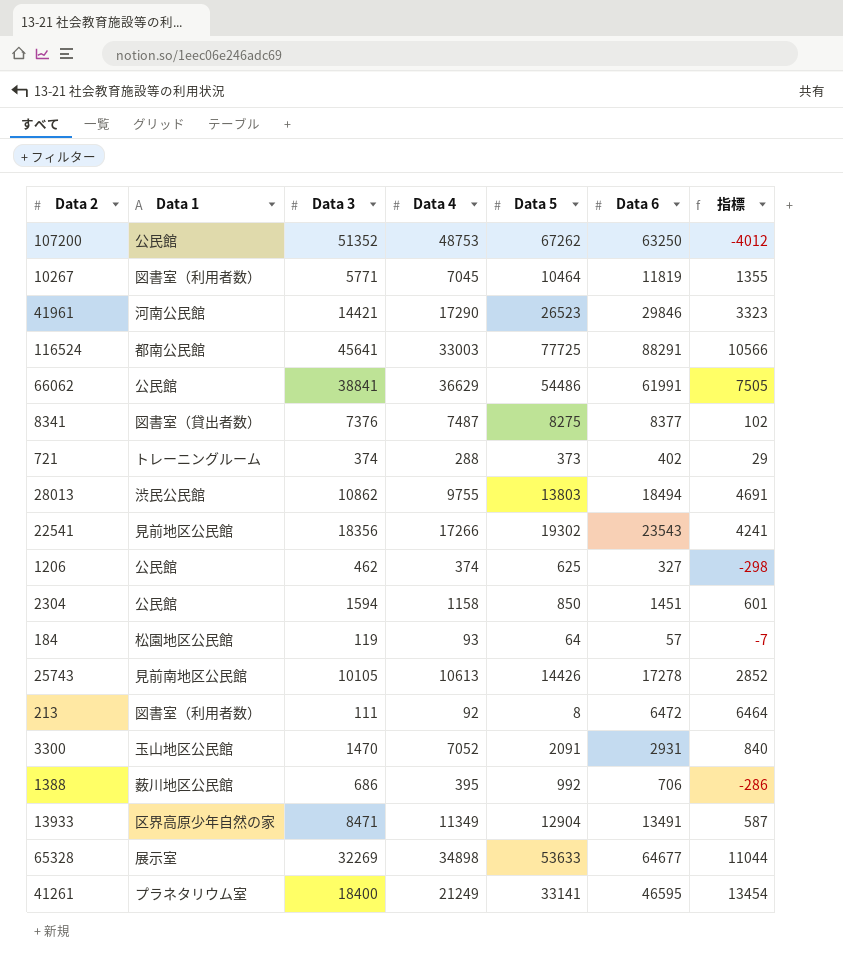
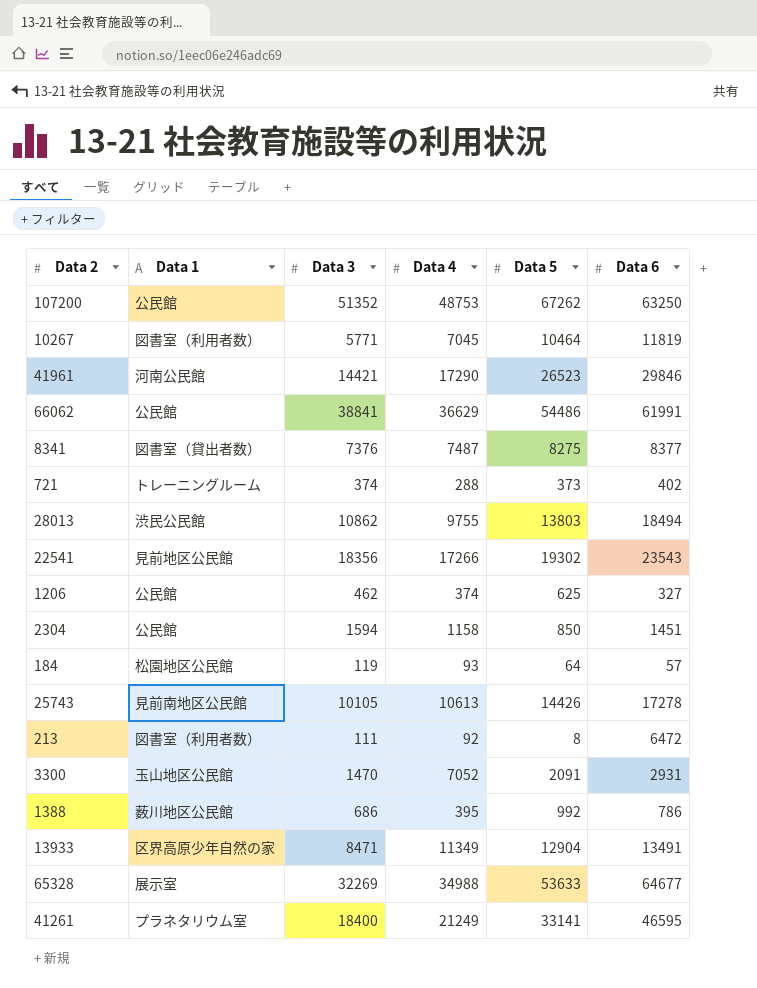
column 指標 | formula: [Data 6] - [Data 5] -> none
row 116524: 都南公民館 | 45641 | 33003 | 77725 | 88291 | 10566 -> none
1388 | Data 6: 706 -> 786
65328 | Data 4: 34898 -> 34988

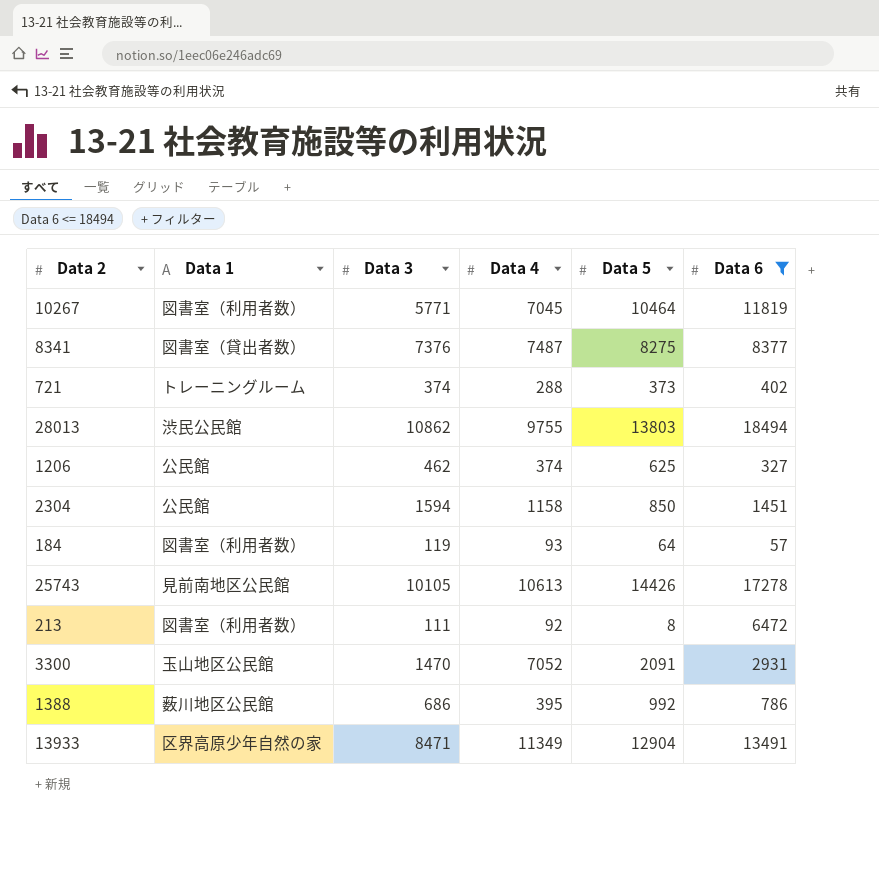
filter: none -> Data 6 <= 18494
184 | Data 1: 松園地区公民館 -> 図書室（利用者数）

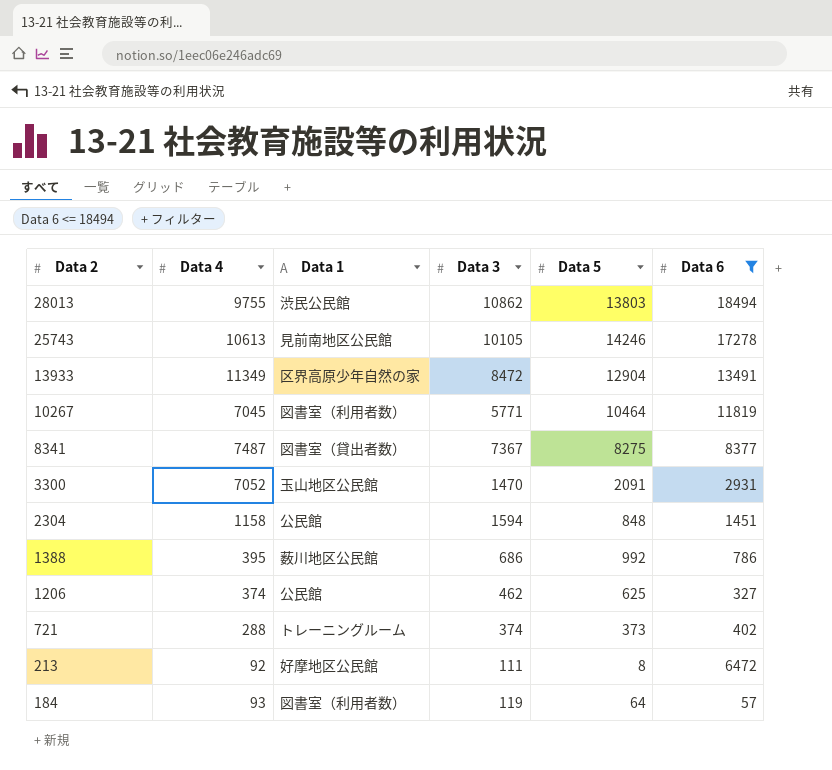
row order: none -> Data 2 descending
column Data 4 | position: 4 -> 2
25743 | Data 5: 14426 -> 14246
13933 | Data 3: 8471 -> 8472
8341 | Data 3: 7376 -> 7367
2304 | Data 5: 850 -> 848
213 | Data 1: 図書室（利用者数） -> 好摩地区公民館

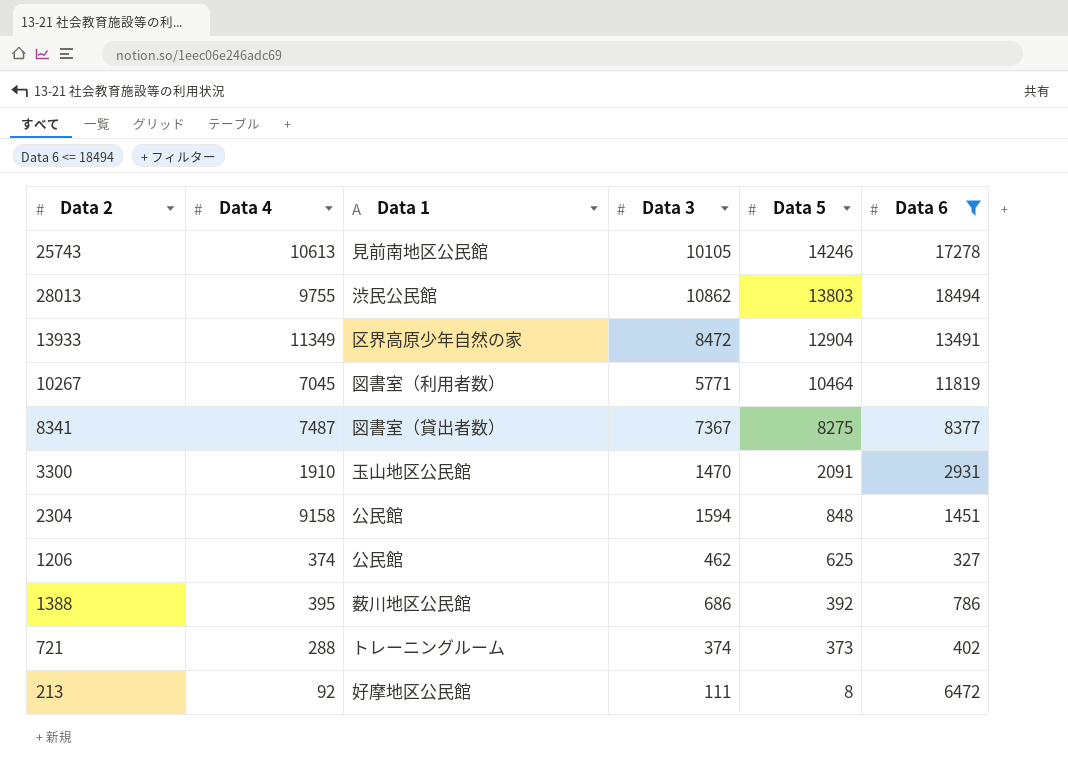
row order: Data 2 descending -> Data 5 descending
row 184: 93 | 図書室（利用者数） | 119 | 64 | 57 -> none
3300 | Data 4: 7052 -> 1910
2304 | Data 4: 1158 -> 9158
1388 | Data 5: 992 -> 392

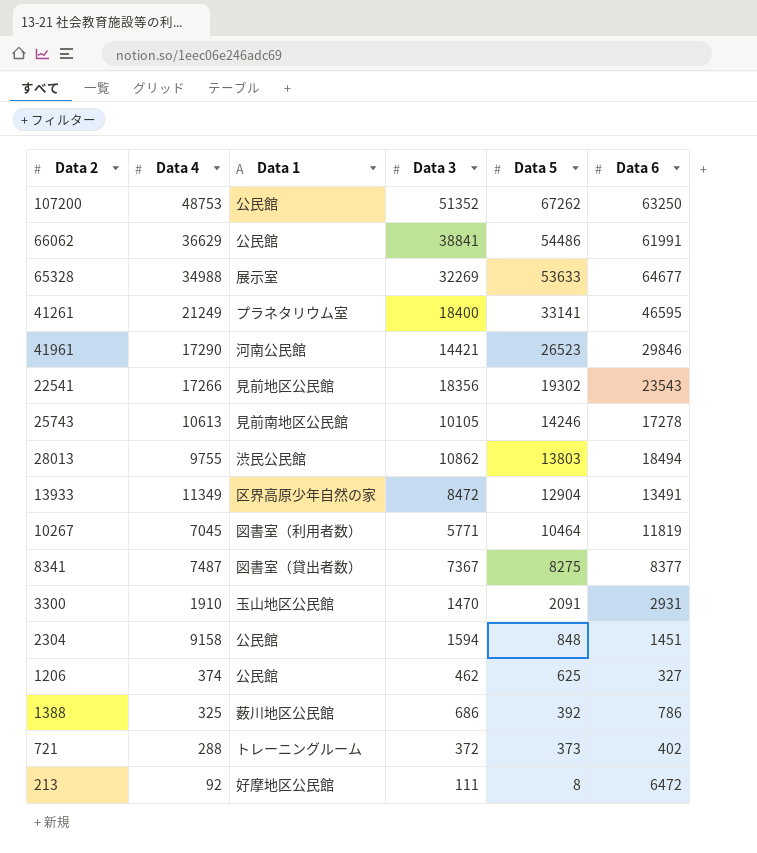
filter: Data 6 <= 18494 -> none
1388 | Data 4: 395 -> 325
721 | Data 3: 374 -> 372

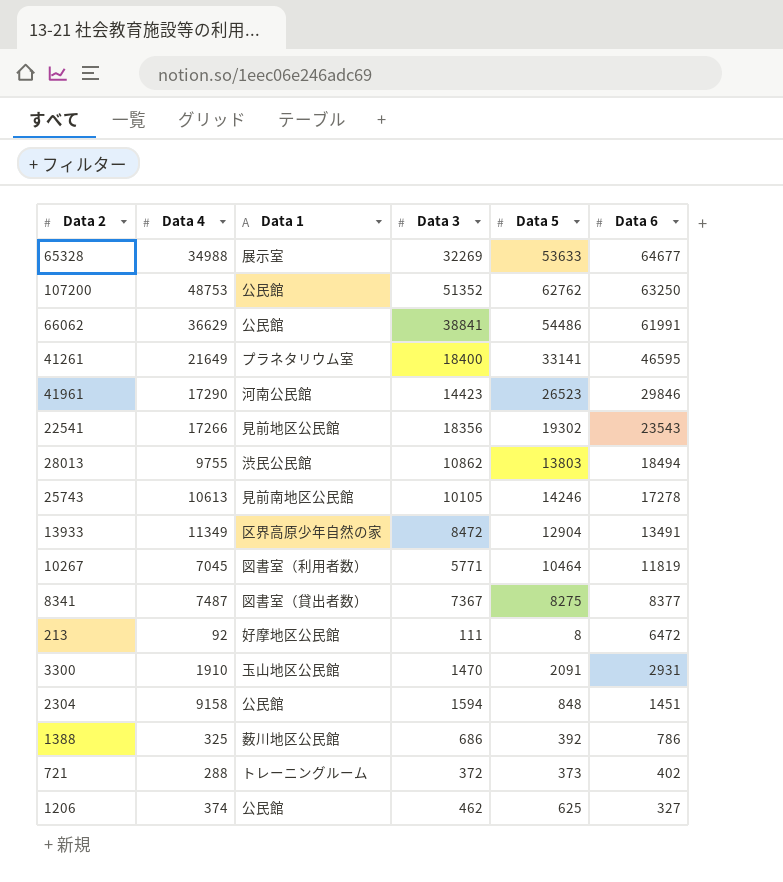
row order: Data 5 descending -> Data 6 descending
107200 | Data 5: 67262 -> 62762
41261 | Data 4: 21249 -> 21649
41961 | Data 3: 14421 -> 14423

